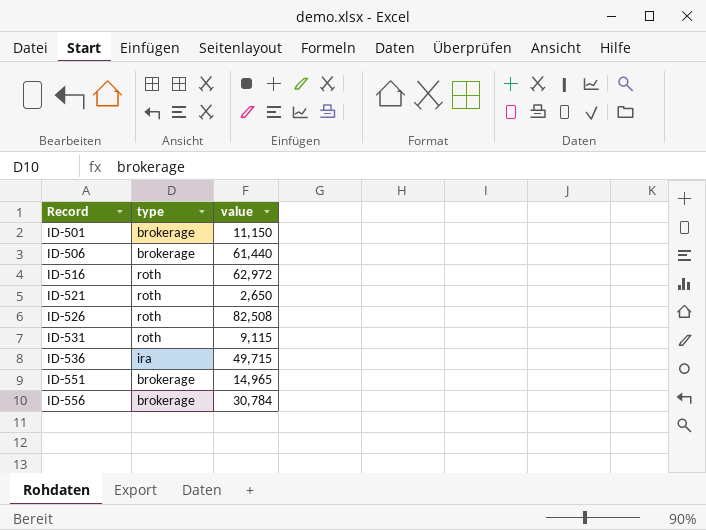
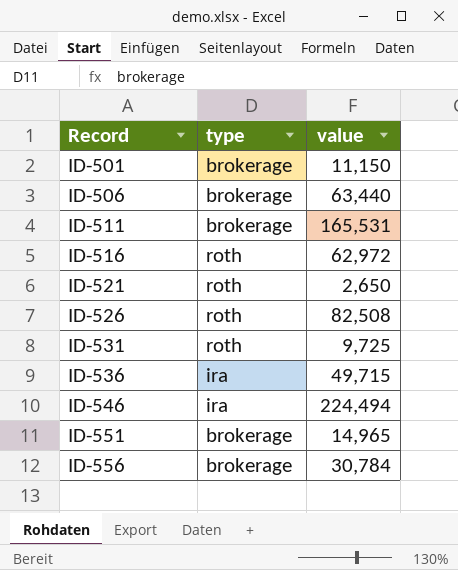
ID-506 | value: 61,440 -> 63,440
row ID-511: none -> brokerage | 165,531
ID-531 | value: 9,115 -> 9,725
row ID-546: none -> ira | 224,494

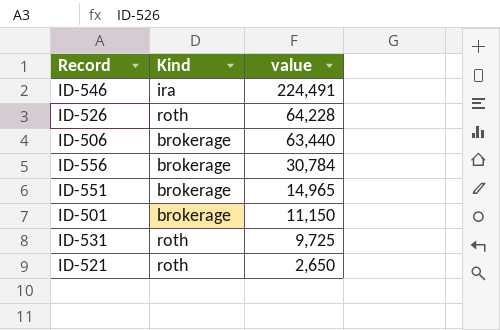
row order: Record ascending -> value descending
column name: type -> Kind
row ID-511: brokerage | 165,531 -> none
row ID-516: roth | 62,972 -> none
row ID-536: ira | 49,715 -> none
ID-546 | value: 224,494 -> 224,491
ID-526 | value: 82,508 -> 64,228

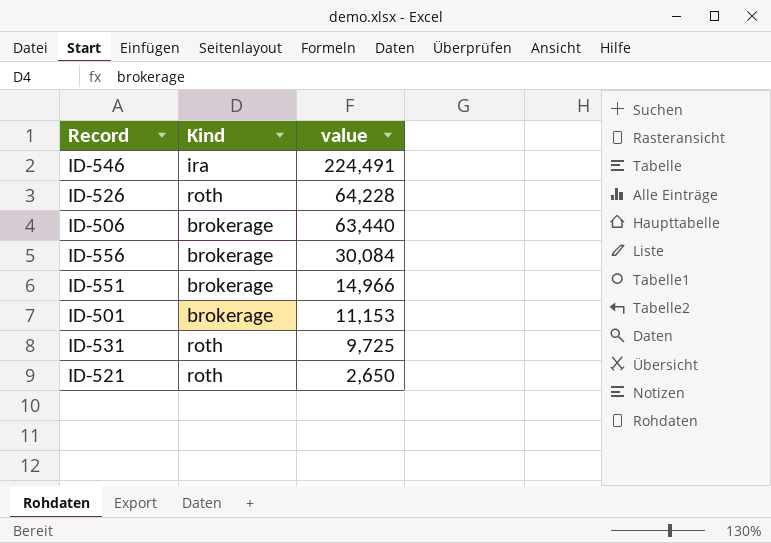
ID-556 | value: 30,784 -> 30,084
ID-551 | value: 14,965 -> 14,966
ID-501 | value: 11,150 -> 11,153

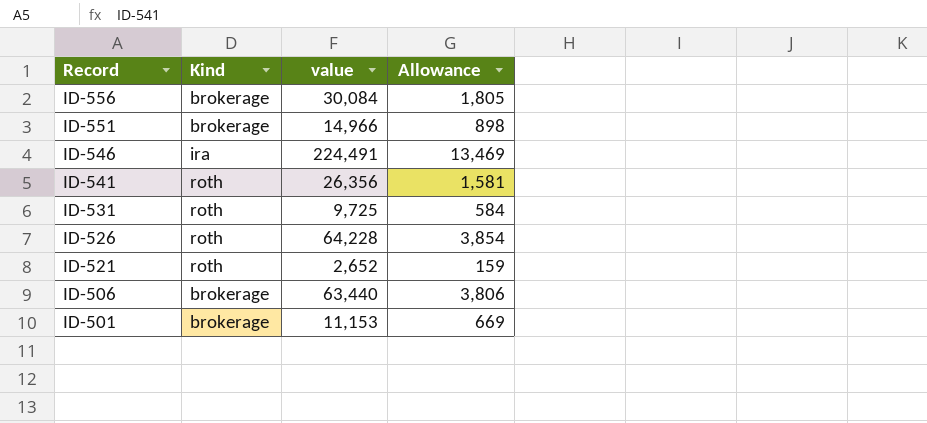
row order: value descending -> Record descending
column Allowance | formula: none -> [value] * 0.06
row ID-541: none -> roth | 26,356 | 1,581
ID-521 | value: 2,650 -> 2,652

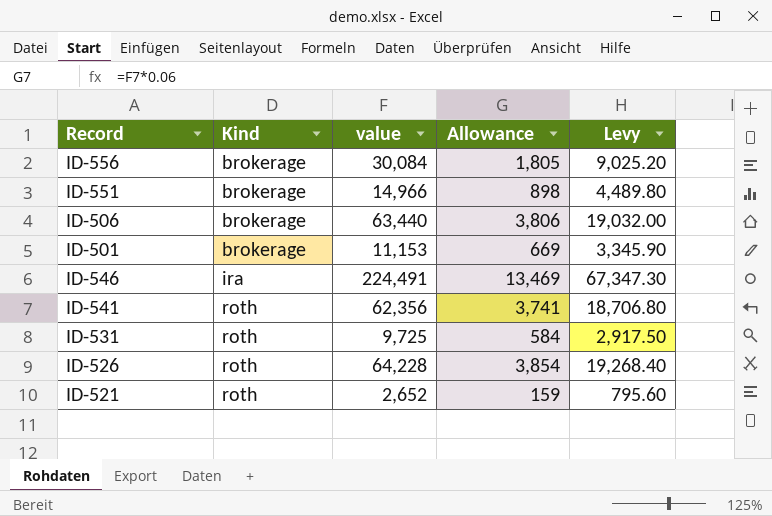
row order: Record descending -> Kind ascending
column Levy | formula: none -> [value] * 0.3
ID-541 | value: 26,356 -> 62,356
ID-541 | Allowance: 1,581 -> 3,741

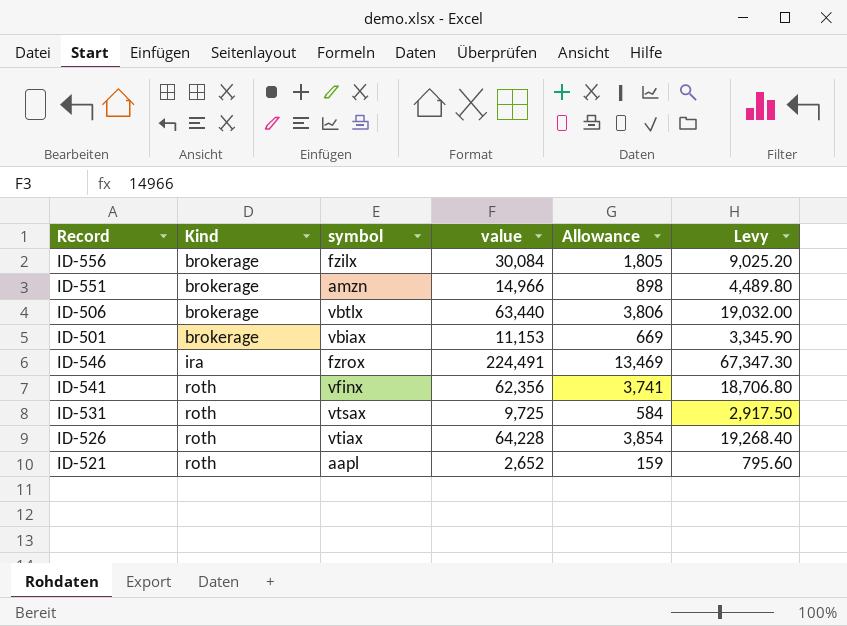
column symbol | position: none -> 3

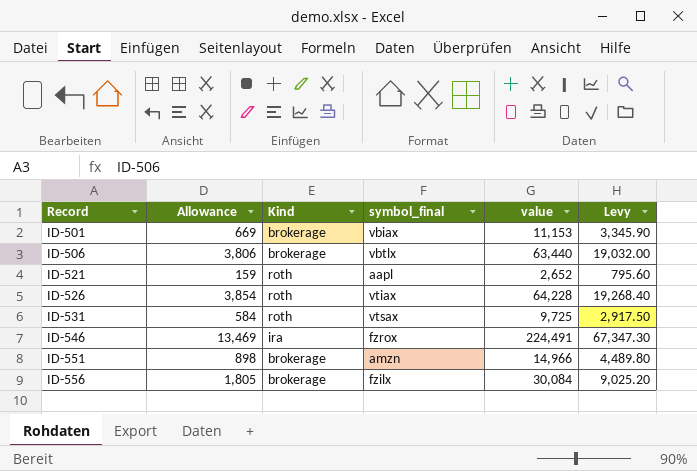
row order: Kind ascending -> Record ascending
column Allowance | position: 5 -> 2
column name: symbol -> symbol_final
row ID-541: roth | vfinx | 62,356 | 3,741 | 18,706.80 -> none

